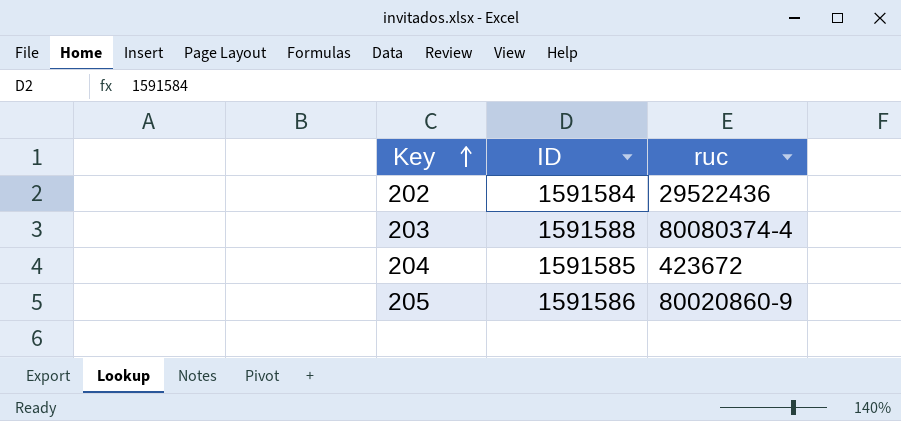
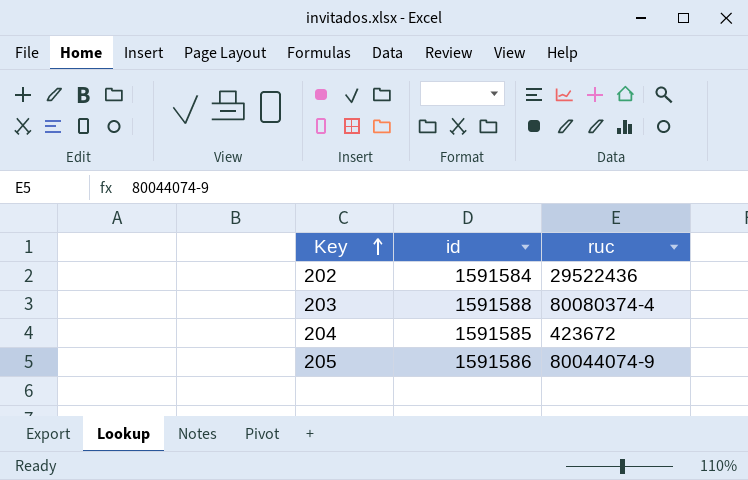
column name: ID -> id
205 | ruc: 80020860-9 -> 80044074-9

